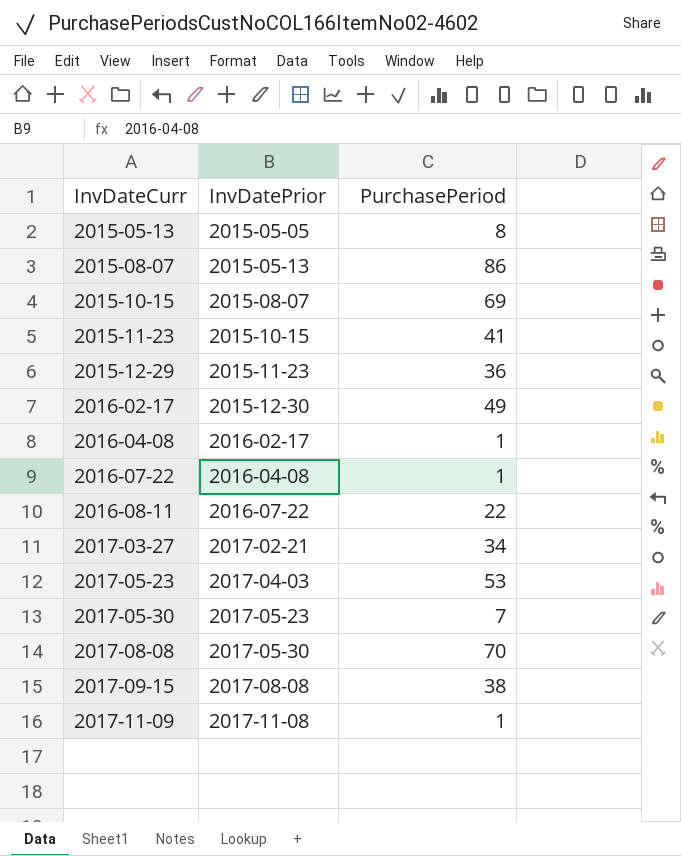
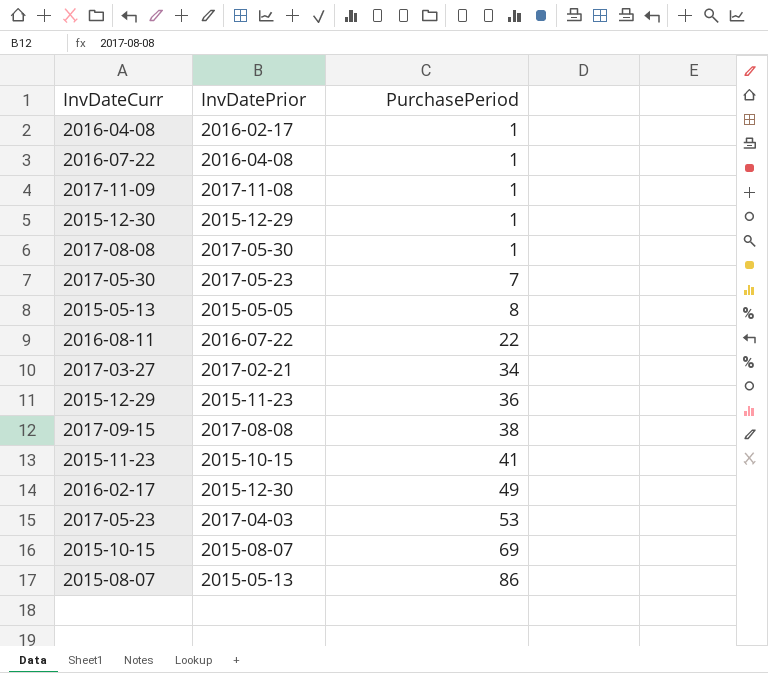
row order: InvDateCurr ascending -> PurchasePeriod ascending
row 2015-12-30: none -> 2015-12-29 | 1
2017-08-08 | PurchasePeriod: 70 -> 1

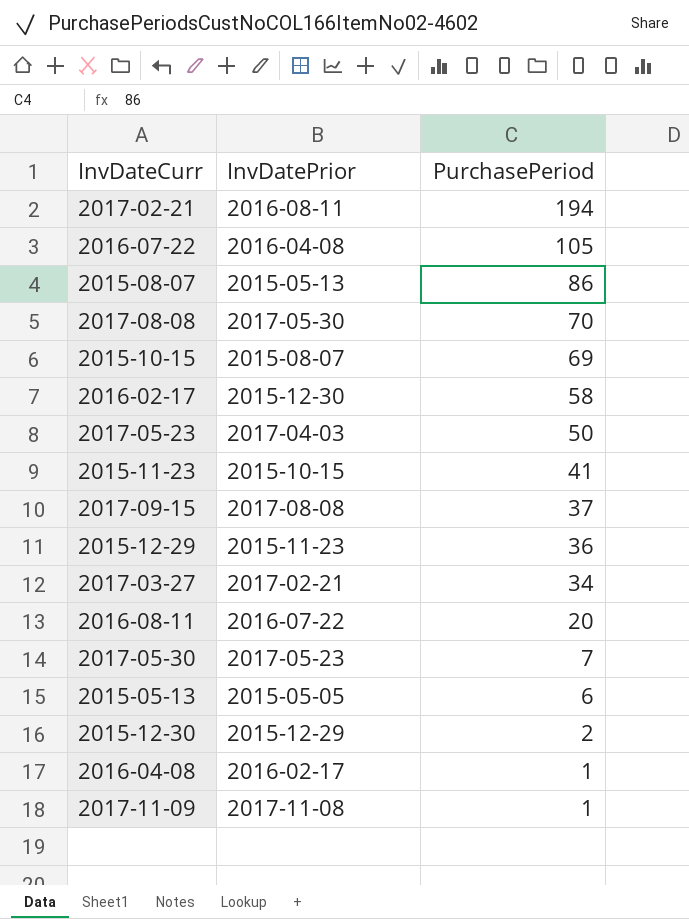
row order: PurchasePeriod ascending -> PurchasePeriod descending
row 2017-02-21: none -> 2016-08-11 | 194
2016-07-22 | PurchasePeriod: 1 -> 105
2017-08-08 | PurchasePeriod: 1 -> 70
2016-02-17 | PurchasePeriod: 49 -> 58
2017-05-23 | PurchasePeriod: 53 -> 50
2017-09-15 | PurchasePeriod: 38 -> 37
2016-08-11 | PurchasePeriod: 22 -> 20
2015-05-13 | PurchasePeriod: 8 -> 6
2015-12-30 | PurchasePeriod: 1 -> 2

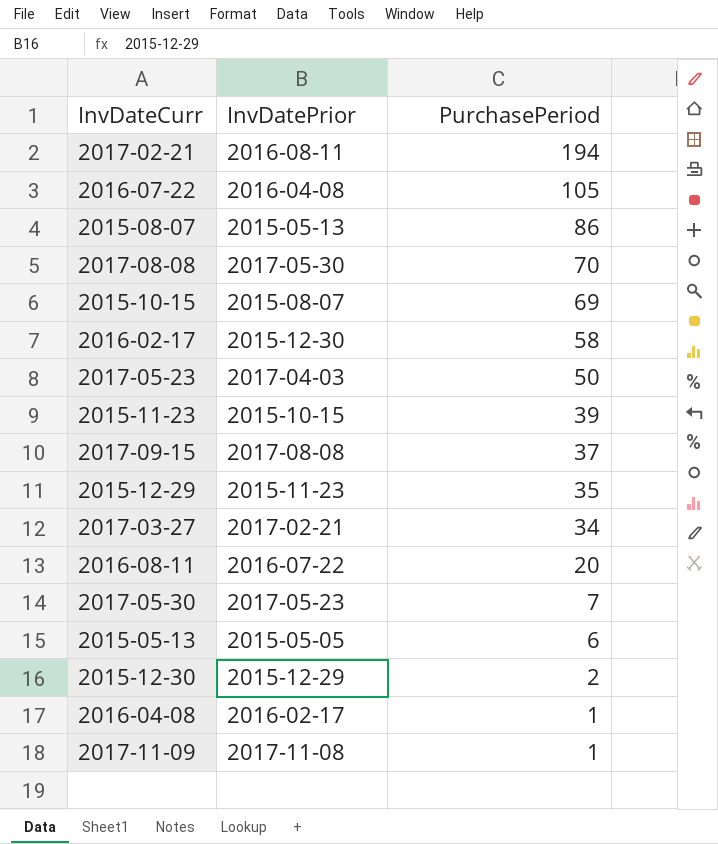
2015-11-23 | PurchasePeriod: 41 -> 39
2015-12-29 | PurchasePeriod: 36 -> 35

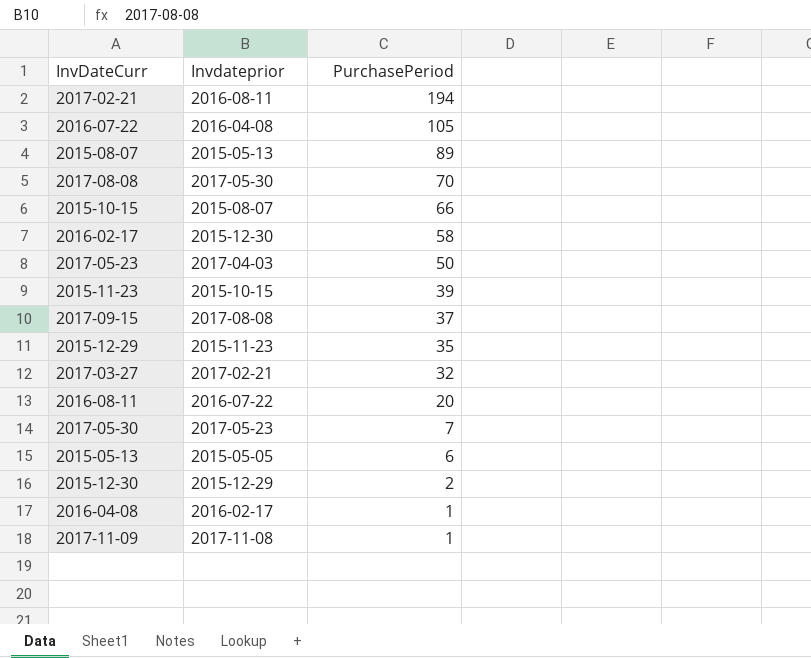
column name: InvDatePrior -> Invdateprior
2015-08-07 | PurchasePeriod: 86 -> 89
2015-10-15 | PurchasePeriod: 69 -> 66
2017-03-27 | PurchasePeriod: 34 -> 32

